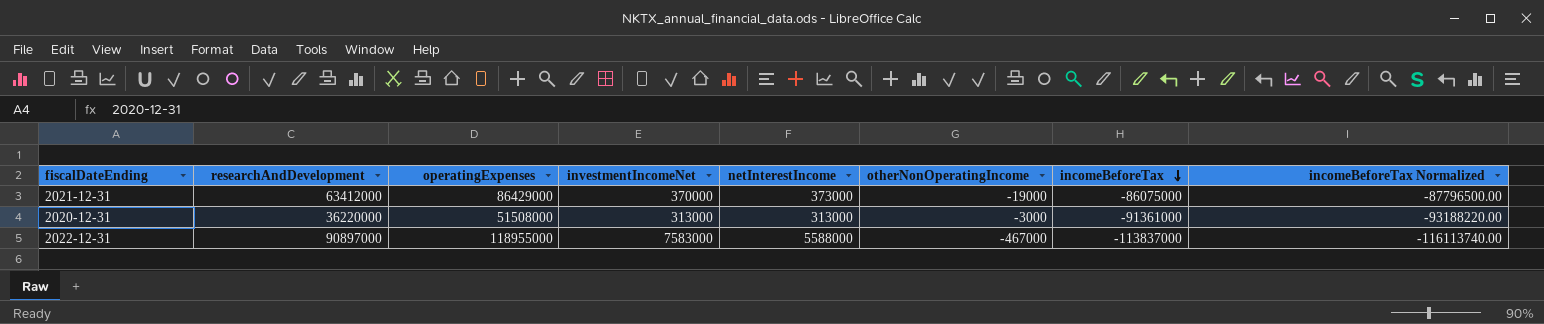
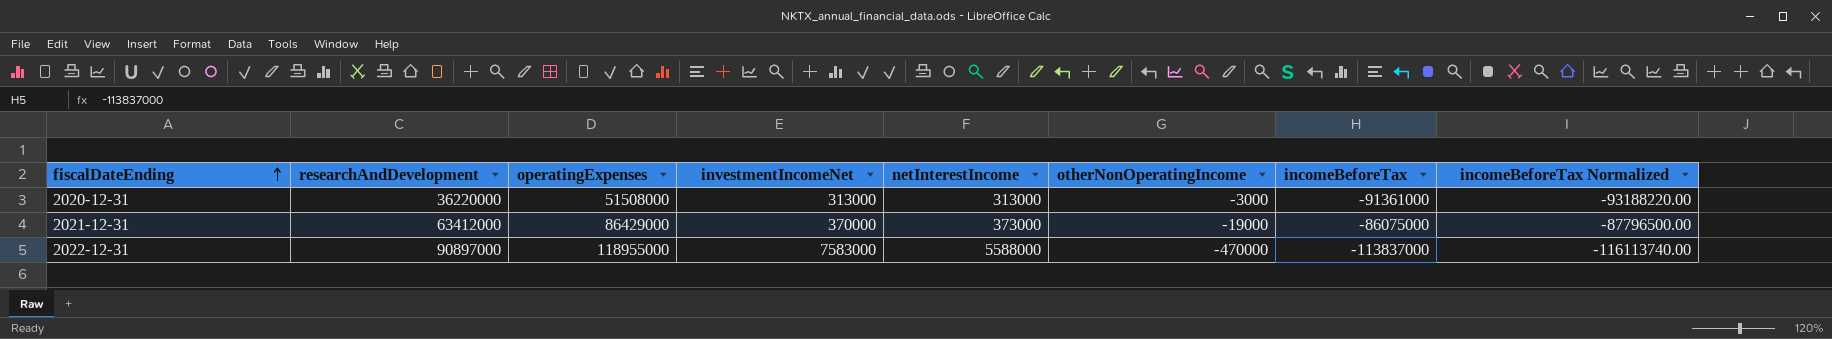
row order: incomeBeforeTax descending -> fiscalDateEnding ascending
2022-12-31 | otherNonOperatingIncome: -467000 -> -470000

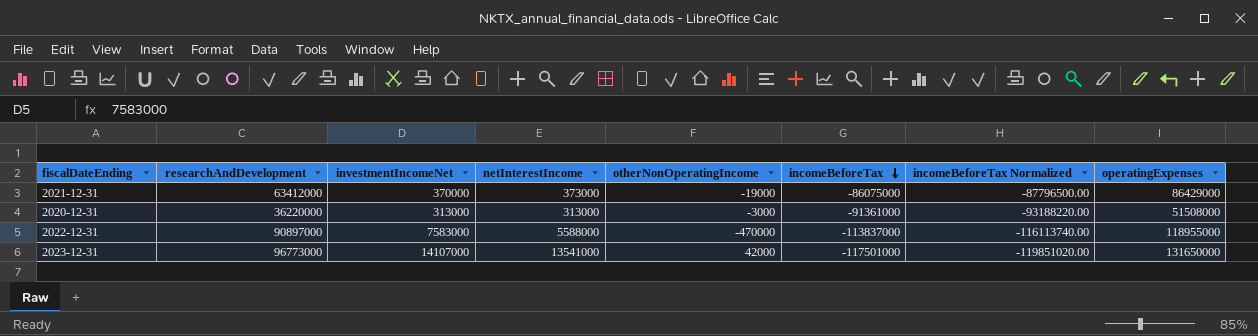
row order: fiscalDateEnding ascending -> incomeBeforeTax descending
column operatingExpenses | position: 3 -> 8
row 2023-12-31: none -> 96773000 | 14107000 | 13541000 | 42000 | -117501000 | -119851020.00 | 131650000

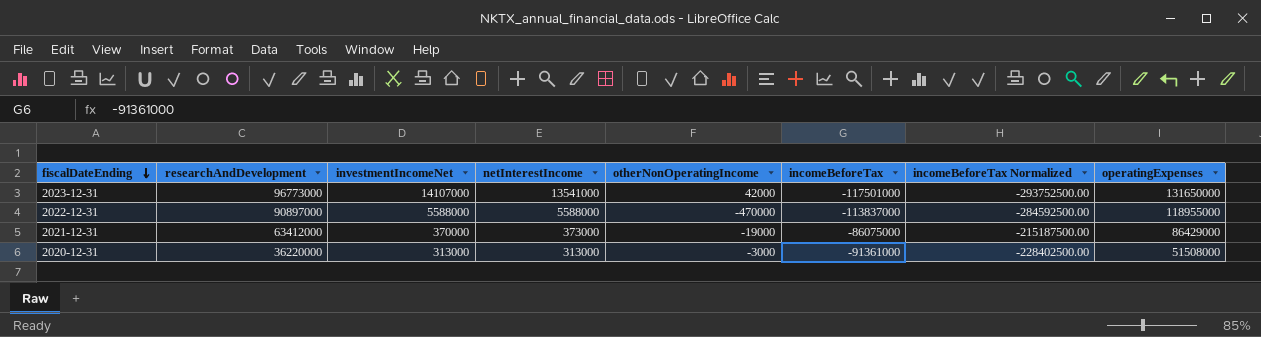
row order: incomeBeforeTax descending -> fiscalDateEnding descending
column incomeBeforeTax Normalized | formula: [incomeBeforeTax] * 1.02 -> [incomeBeforeTax] * 2.5
2022-12-31 | investmentIncomeNet: 7583000 -> 5588000

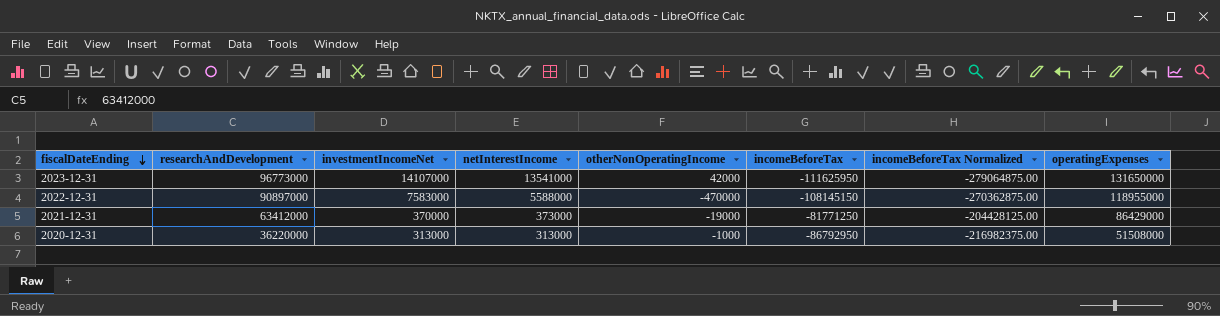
2023-12-31 | incomeBeforeTax: -117501000 -> -111625950
2023-12-31 | incomeBeforeTax Normalized: -293752500.00 -> -279064875.00
2022-12-31 | investmentIncomeNet: 5588000 -> 7583000
2022-12-31 | incomeBeforeTax: -113837000 -> -108145150
2022-12-31 | incomeBeforeTax Normalized: -284592500.00 -> -270362875.00
2021-12-31 | incomeBeforeTax: -86075000 -> -81771250
2021-12-31 | incomeBeforeTax Normalized: -215187500.00 -> -204428125.00
2020-12-31 | otherNonOperatingIncome: -3000 -> -1000
2020-12-31 | incomeBeforeTax: -91361000 -> -86792950
2020-12-31 | incomeBeforeTax Normalized: -228402500.00 -> -216982375.00

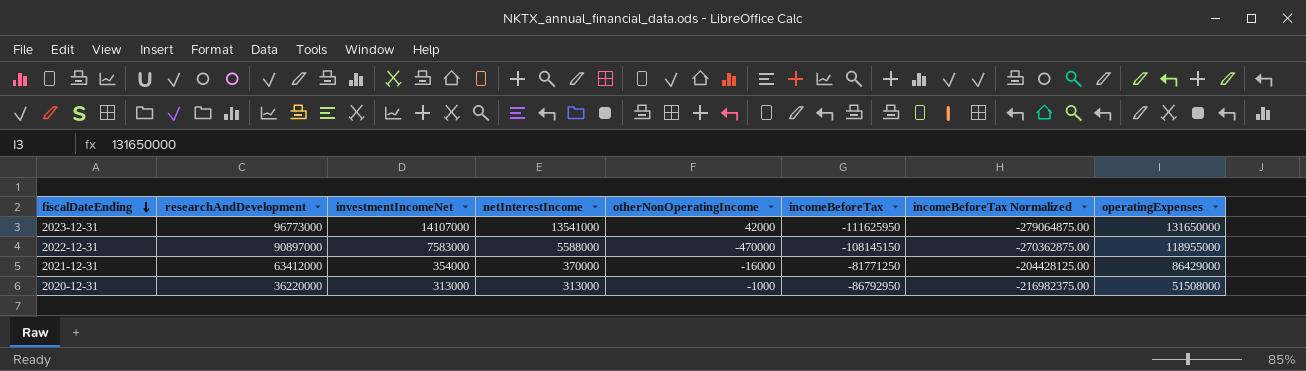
2021-12-31 | investmentIncomeNet: 370000 -> 354000
2021-12-31 | netInterestIncome: 373000 -> 370000
2021-12-31 | otherNonOperatingIncome: -19000 -> -16000

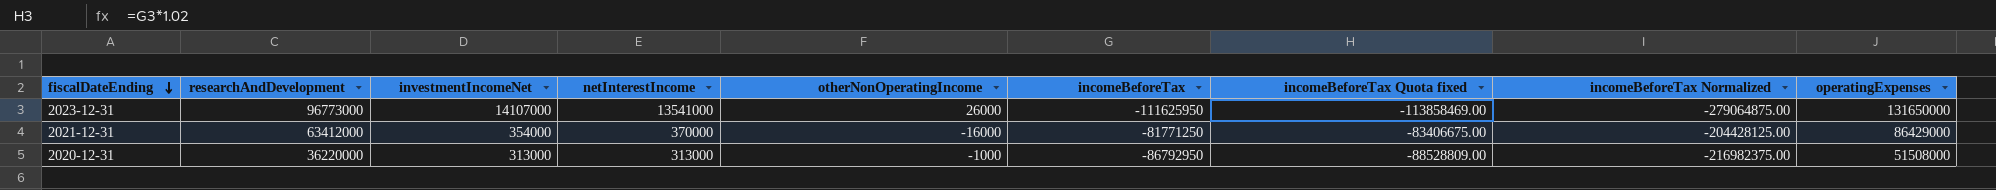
column incomeBeforeTax Quota fixed | formula: none -> [incomeBeforeTax] * 1.02
row 2022-12-31: 90897000 | 7583000 | 5588000 | -470000 | -108145150 | -270362875.00 | 118955000 -> none
2023-12-31 | otherNonOperatingIncome: 42000 -> 26000

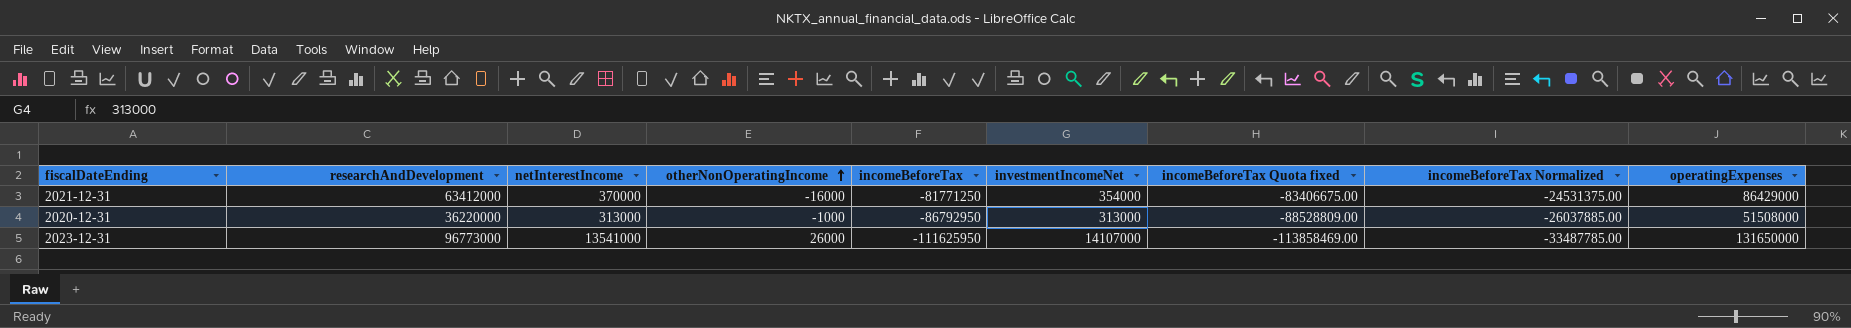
row order: fiscalDateEnding descending -> otherNonOperatingIncome ascending
column investmentIncomeNet | position: 3 -> 6
column incomeBeforeTax Normalized | formula: [incomeBeforeTax] * 2.5 -> [incomeBeforeTax] * 0.3

